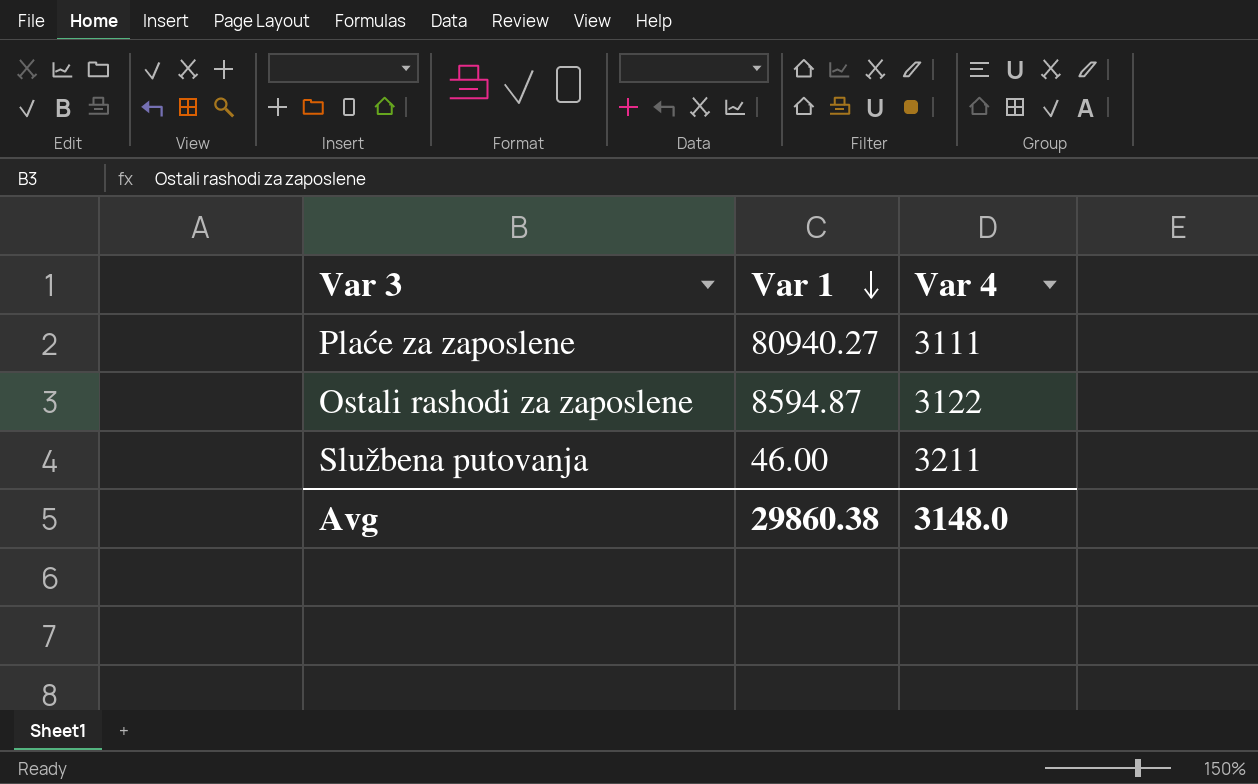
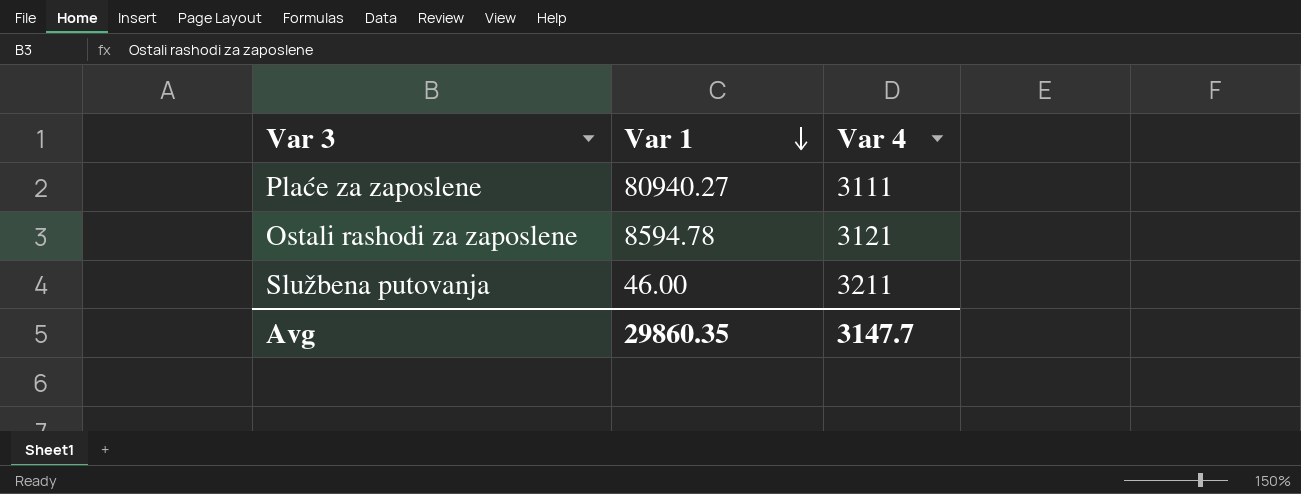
Ostali rashodi za zaposlene | Var 1: 8594.87 -> 8594.78
Ostali rashodi za zaposlene | Var 4: 3122 -> 3121
Avg | Var 1: 29860.38 -> 29860.35
Avg | Var 4: 3148.0 -> 3147.7

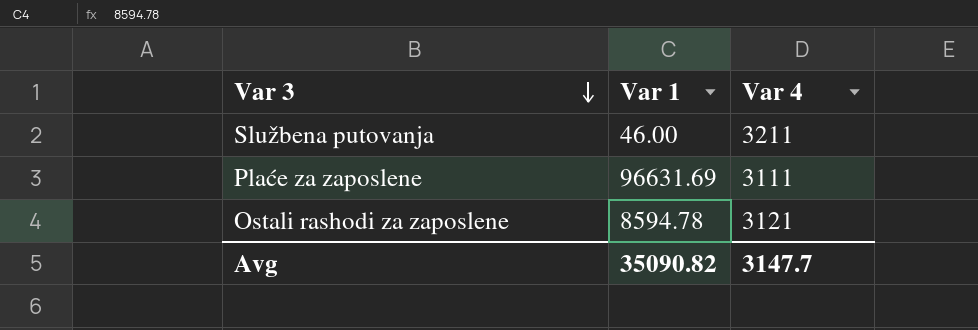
row order: Var 1 descending -> Var 3 descending
Plaće za zaposlene | Var 1: 80940.27 -> 96631.69
Avg | Var 1: 29860.35 -> 35090.82

